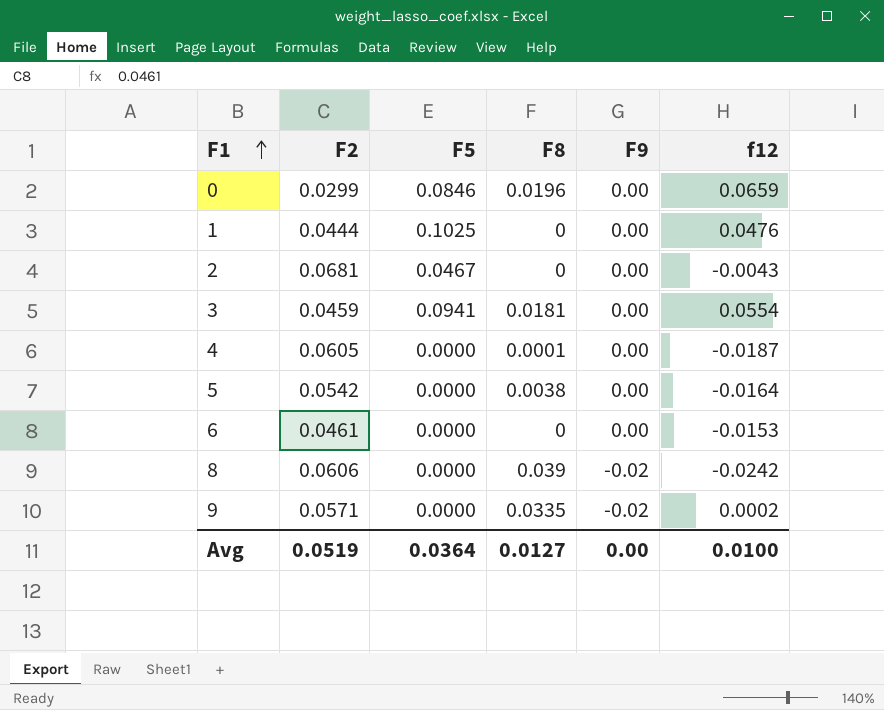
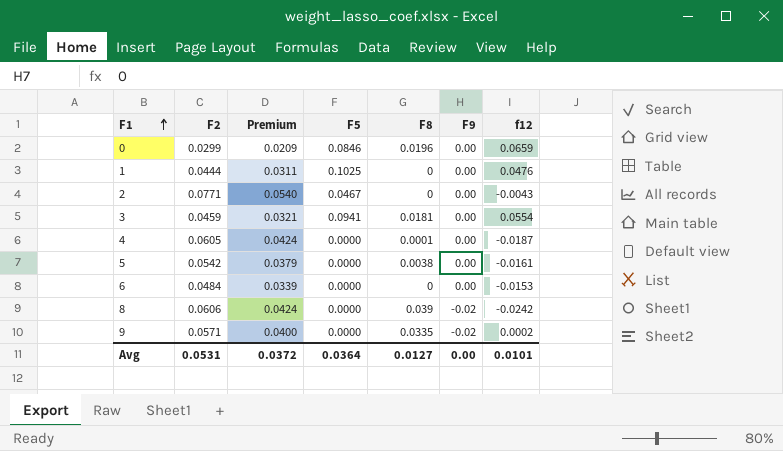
column Premium | formula: none -> [F2] * 0.7
2 | F2: 0.0681 -> 0.0771
5 | f12: -0.0164 -> -0.0161
6 | F2: 0.0461 -> 0.0484
Avg | F2: 0.0519 -> 0.0531
Avg | f12: 0.0100 -> 0.0101

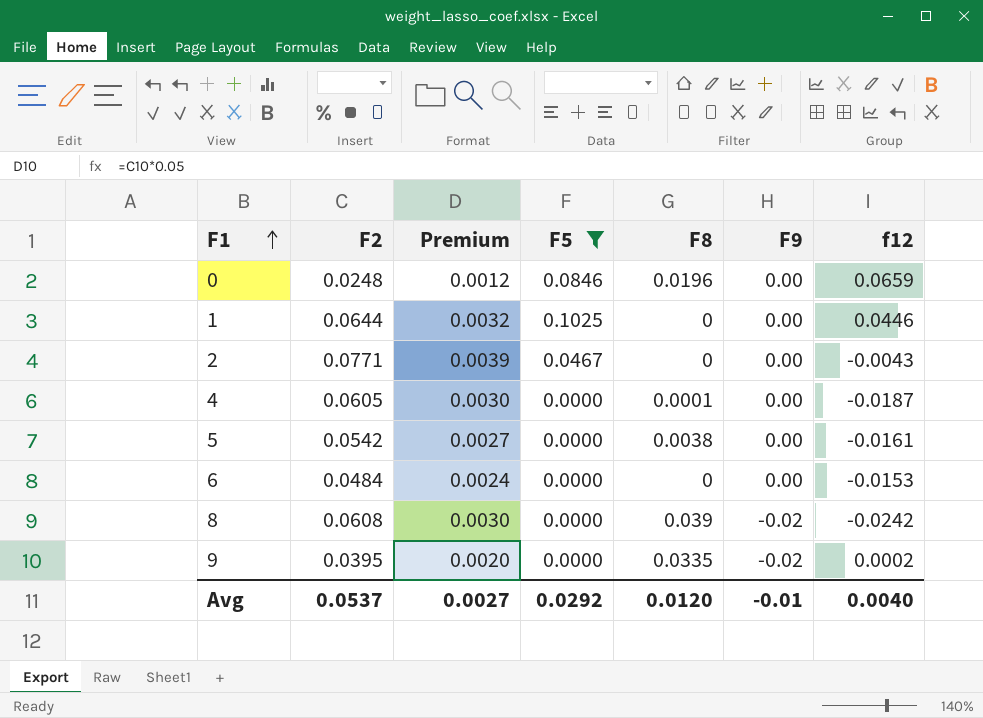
filter: none -> F5 != 0.0941
column Premium | formula: [F2] * 0.7 -> [F2] * 0.05
0 | F2: 0.0299 -> 0.0248
1 | F2: 0.0444 -> 0.0644
1 | f12: 0.0476 -> 0.0446
8 | F2: 0.0606 -> 0.0608
9 | F2: 0.0571 -> 0.0395
Avg | F2: 0.0531 -> 0.0537
Avg | Premium: 0.0372 -> 0.0027
Avg | F5: 0.0364 -> 0.0292
Avg | F8: 0.0127 -> 0.0120
Avg | F9: 0.00 -> -0.01
Avg | f12: 0.0101 -> 0.0040

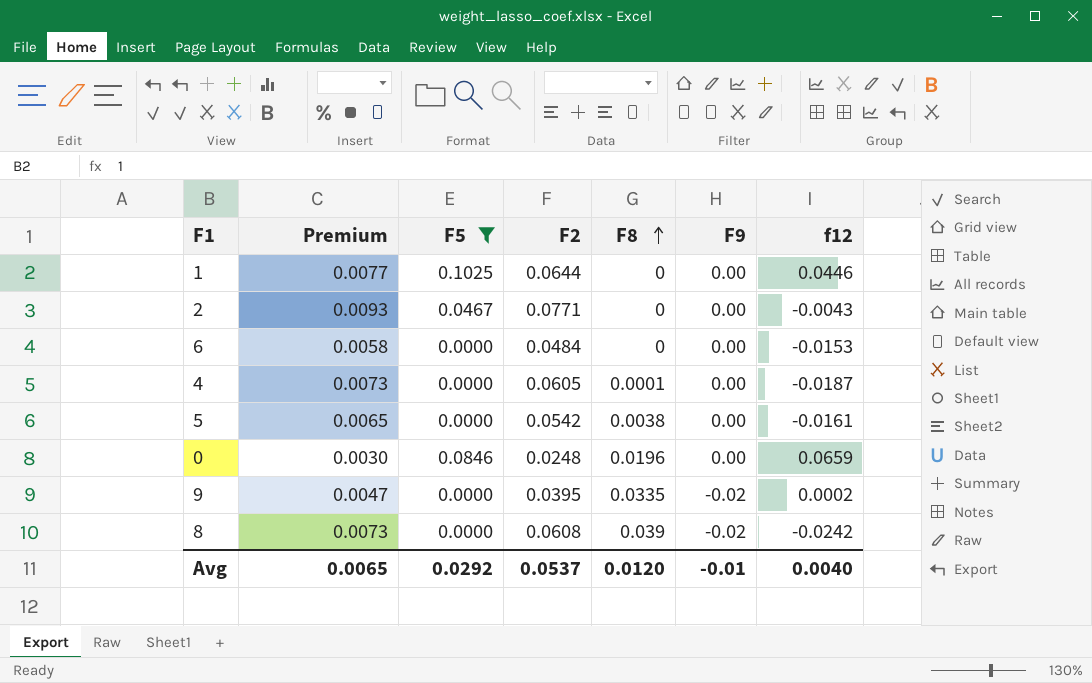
row order: F1 ascending -> F8 ascending
column Premium | formula: [F2] * 0.05 -> [F2] * 0.12
column F2 | position: 2 -> 4
Avg | Premium: 0.0027 -> 0.0065

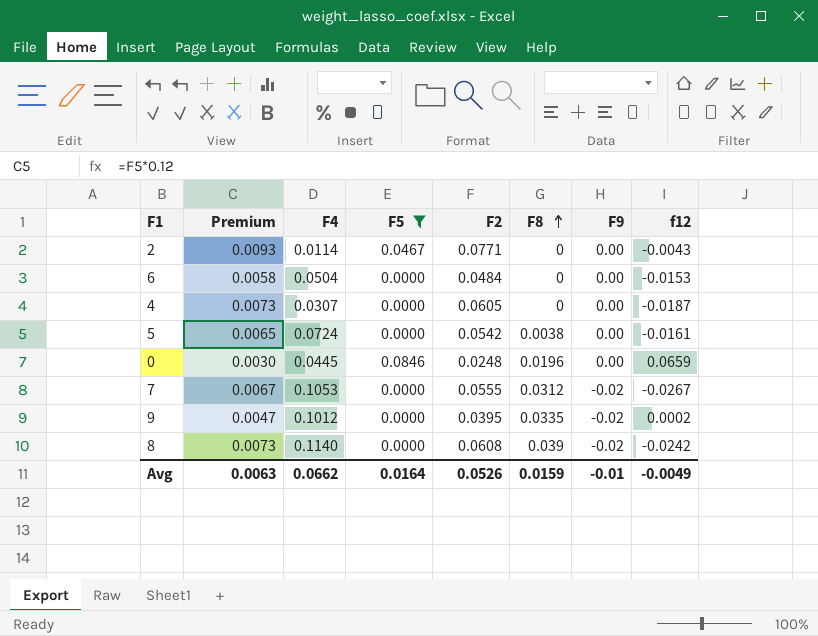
column F4 | position: none -> 3
row 1: 0.0077 | 0.1025 | 0.0644 | 0 | 0.00 | 0.0446 -> none
4 | F8: 0.0001 -> 0
row 7: none -> 0.0067 | 0.1053 | 0.0000 | 0.0555 | 0.0312 | -0.02 | -0.0267
Avg | Premium: 0.0065 -> 0.0063
Avg | F5: 0.0292 -> 0.0164
Avg | F2: 0.0537 -> 0.0526
Avg | F8: 0.0120 -> 0.0159
Avg | f12: 0.0040 -> -0.0049

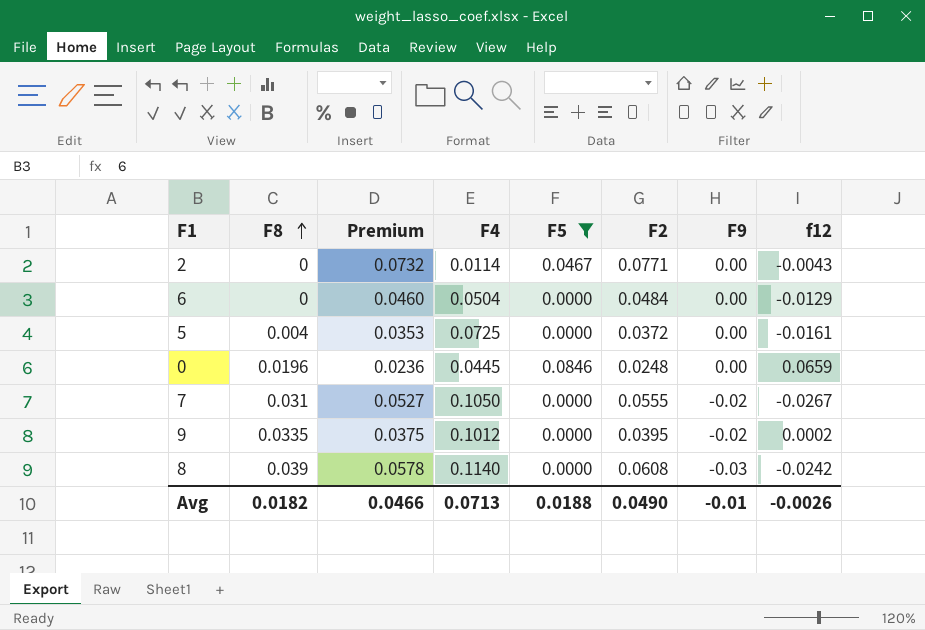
column F8 | position: 6 -> 2
column Premium | formula: [F2] * 0.12 -> [F2] * 0.95
row 4: 0.0073 | 0.0307 | 0.0000 | 0.0605 | 0 | 0.00 | -0.0187 -> none
6 | f12: -0.0153 -> -0.0129
5 | F8: 0.0038 -> 0.004
5 | F4: 0.0724 -> 0.0725
5 | F2: 0.0542 -> 0.0372
7 | F8: 0.0312 -> 0.031
7 | F4: 0.1053 -> 0.1050
8 | F9: -0.02 -> -0.03
Avg | F8: 0.0159 -> 0.0182
Avg | Premium: 0.0063 -> 0.0466
Avg | F4: 0.0662 -> 0.0713
Avg | F5: 0.0164 -> 0.0188
Avg | F2: 0.0526 -> 0.0490
Avg | f12: -0.0049 -> -0.0026

